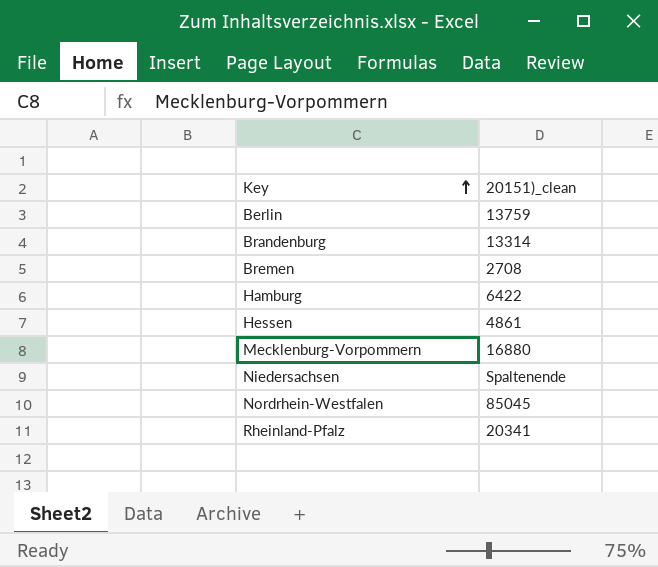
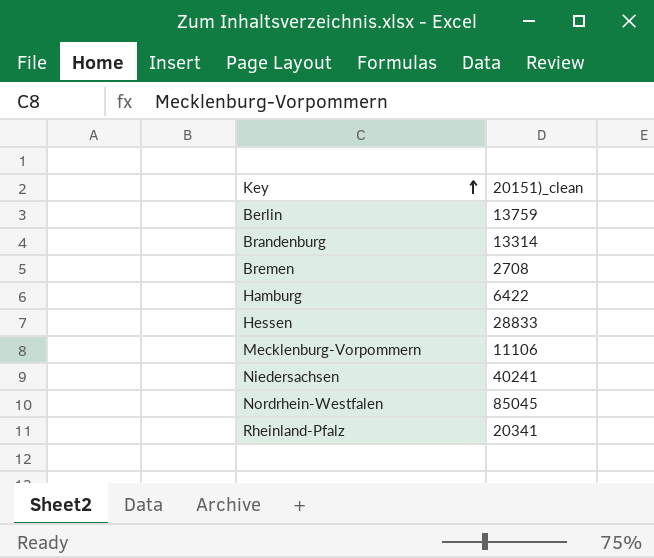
Hessen | 20151)_clean: 4861 -> 28833
Mecklenburg-Vorpommern | 20151)_clean: 16880 -> 11106
Niedersachsen | 20151)_clean: Spaltenende -> 40241

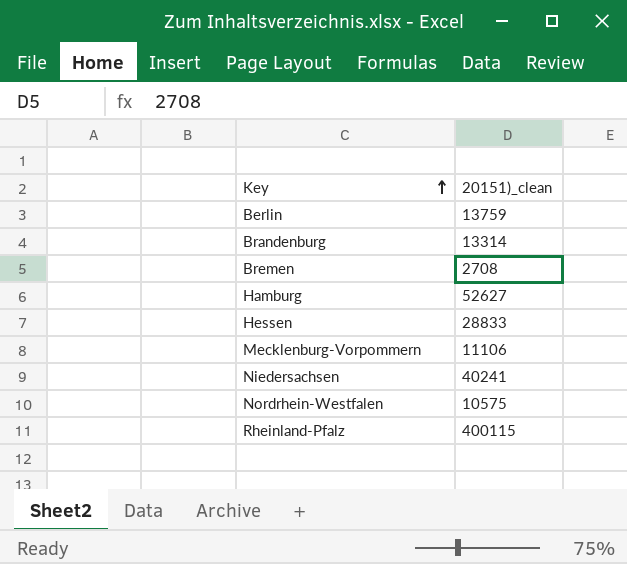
Hamburg | 20151)_clean: 6422 -> 52627
Nordrhein-Westfalen | 20151)_clean: 85045 -> 10575
Rheinland-Pfalz | 20151)_clean: 20341 -> 400115

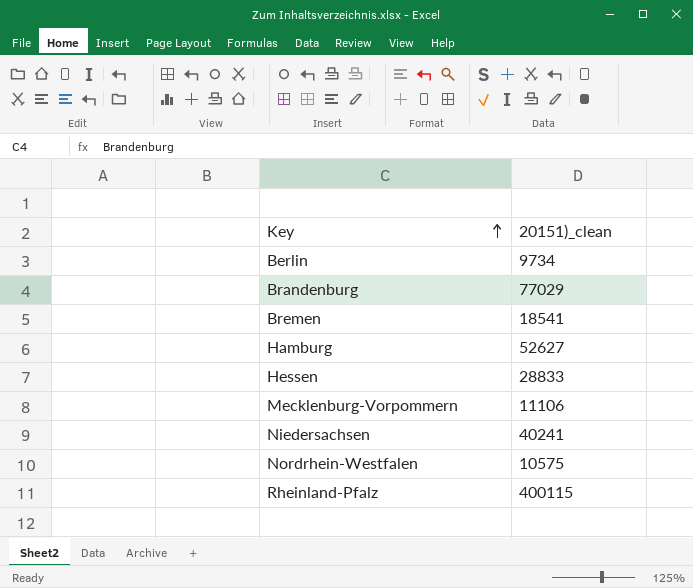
Berlin | 20151)_clean: 13759 -> 9734
Brandenburg | 20151)_clean: 13314 -> 77029
Bremen | 20151)_clean: 2708 -> 18541

